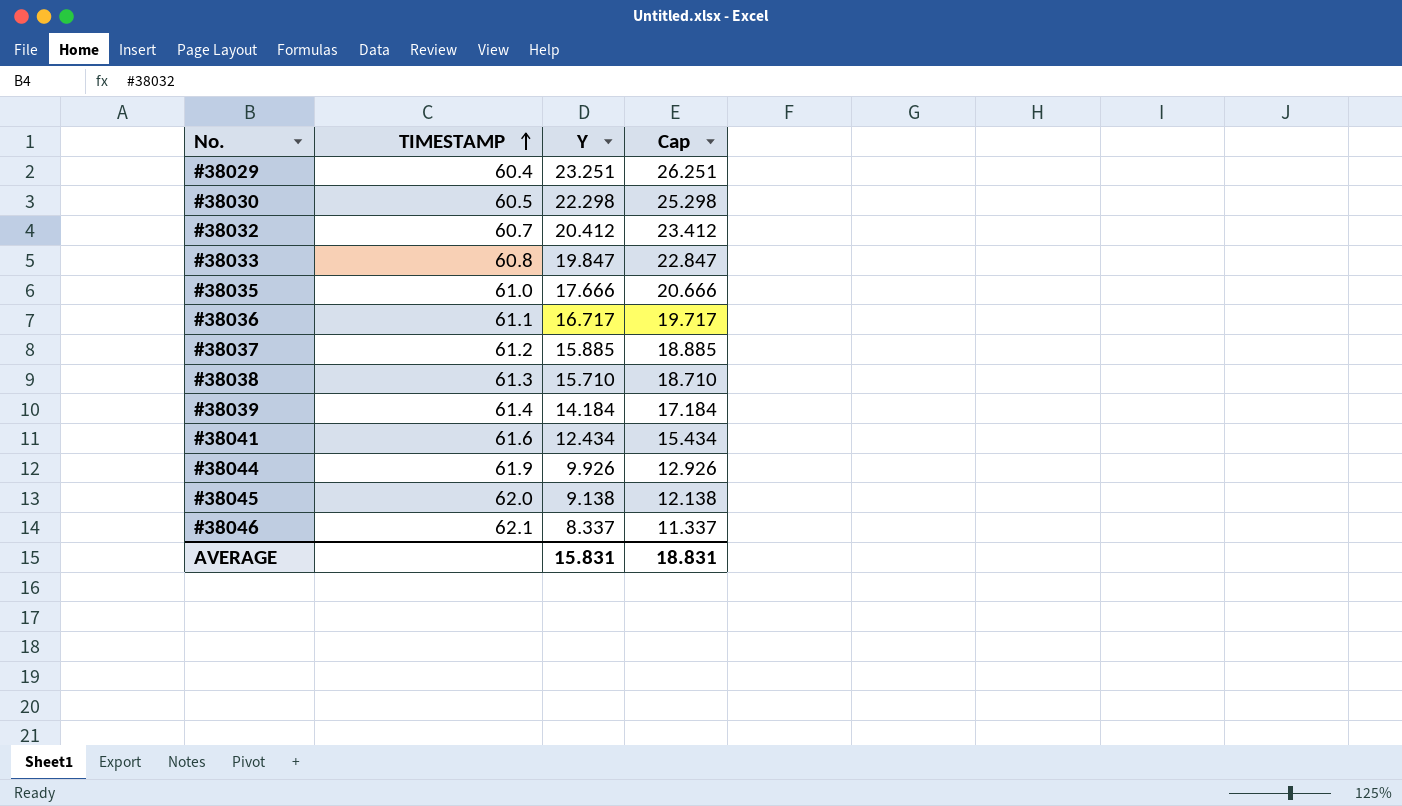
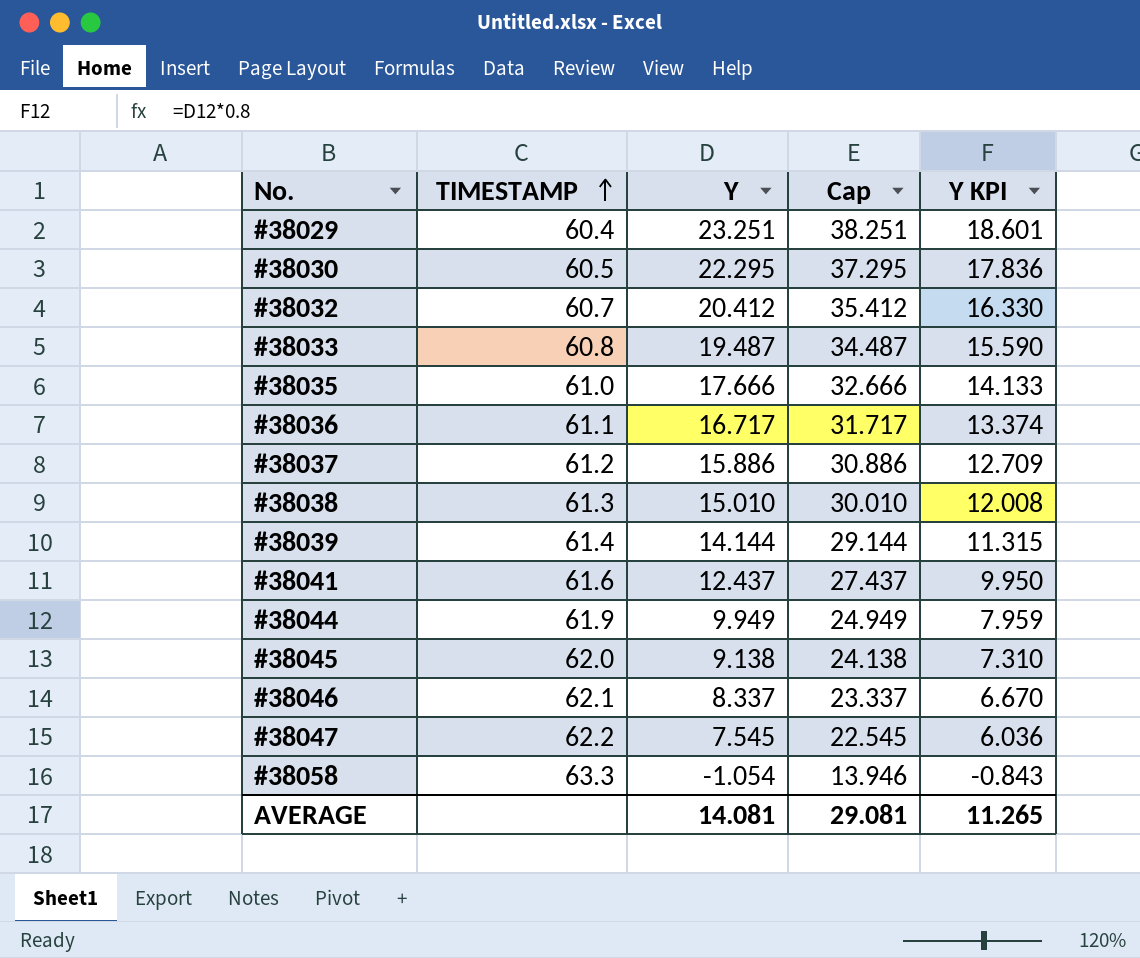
column Cap | formula: [Y] + 3 -> [Y] + 15
column Y KPI | formula: none -> [Y] * 0.8
#38030 | Y: 22.298 -> 22.295
#38033 | Y: 19.847 -> 19.487
#38037 | Y: 15.885 -> 15.886
#38038 | Y: 15.710 -> 15.010
#38039 | Y: 14.184 -> 14.144
#38041 | Y: 12.434 -> 12.437
#38044 | Y: 9.926 -> 9.949
row #38047: none -> 62.2 | 7.545 | 22.545 | 6.036
row #38058: none -> 63.3 | -1.054 | 13.946 | -0.843
AVERAGE | Y: 15.831 -> 14.081
AVERAGE | Cap: 18.831 -> 29.081

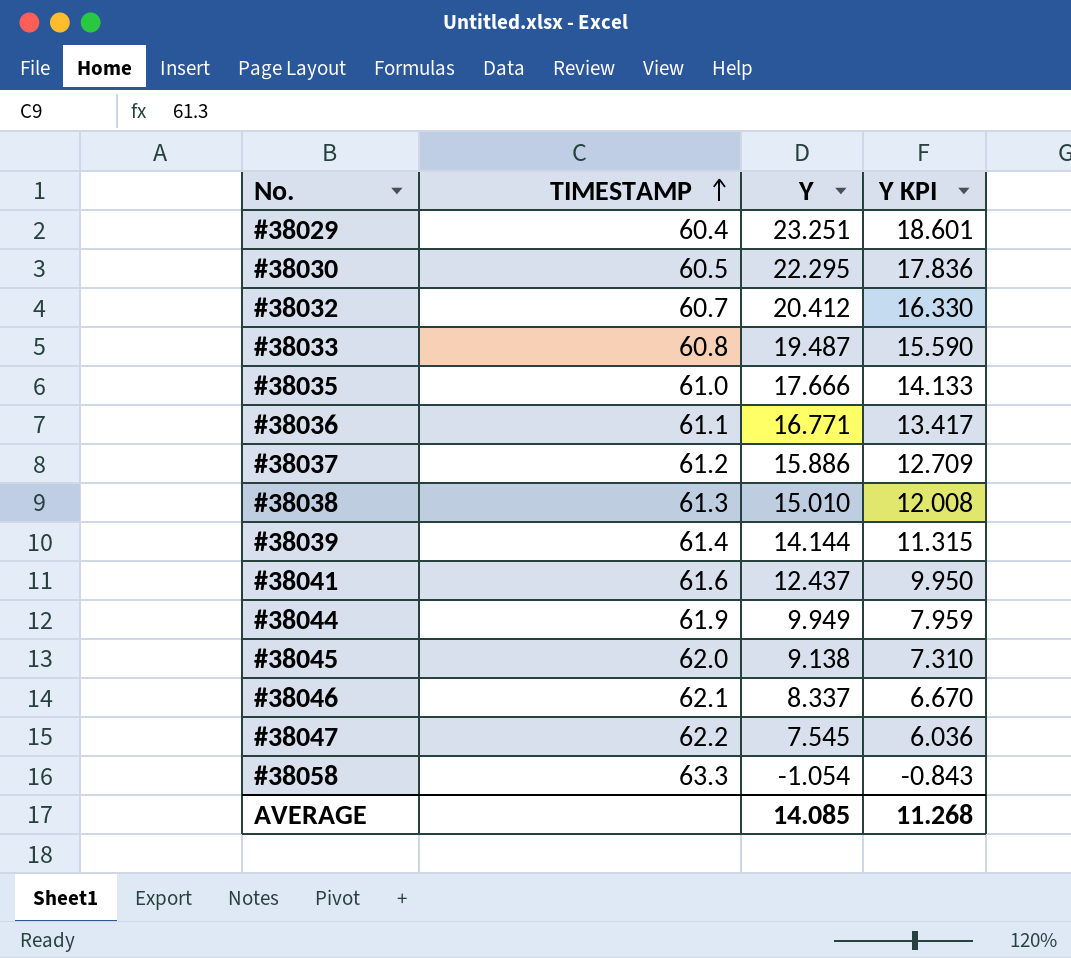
column Cap | formula: [Y] + 15 -> none
#38036 | Y: 16.717 -> 16.771
#38036 | Y KPI: 13.374 -> 13.417
AVERAGE | Y: 14.081 -> 14.085
AVERAGE | Y KPI: 11.265 -> 11.268

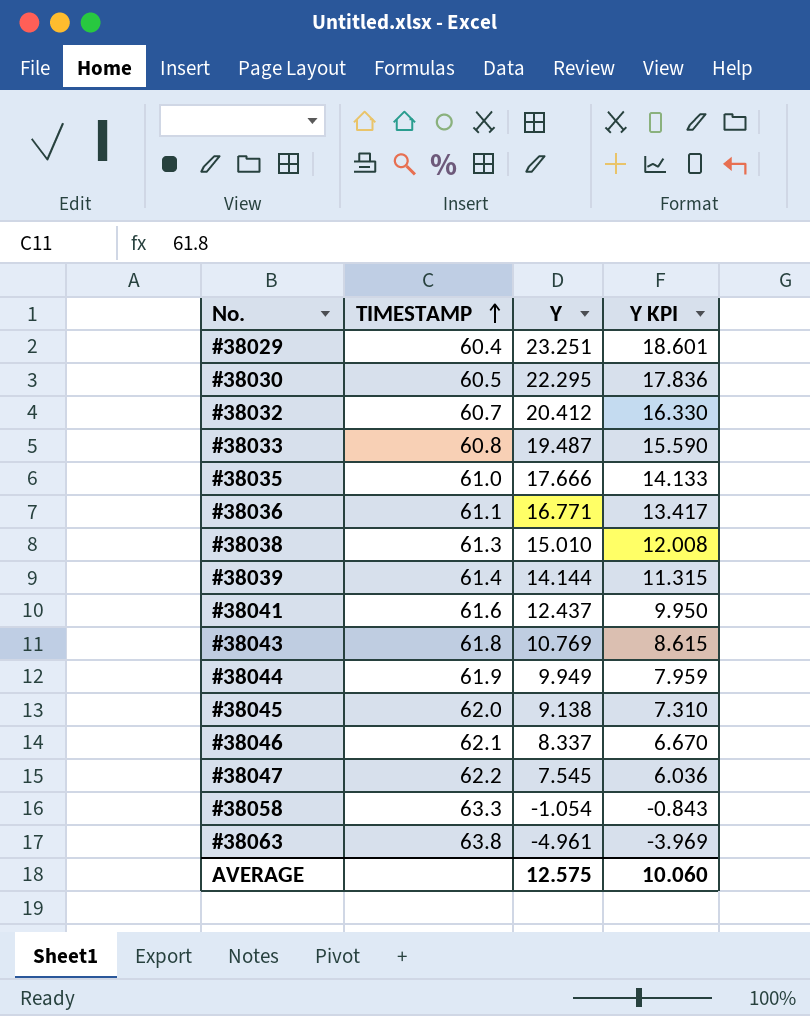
row #38037: 61.2 | 15.886 | 12.709 -> none
row #38043: none -> 61.8 | 10.769 | 8.615
row #38063: none -> 63.8 | -4.961 | -3.969
AVERAGE | Y: 14.085 -> 12.575
AVERAGE | Y KPI: 11.268 -> 10.060

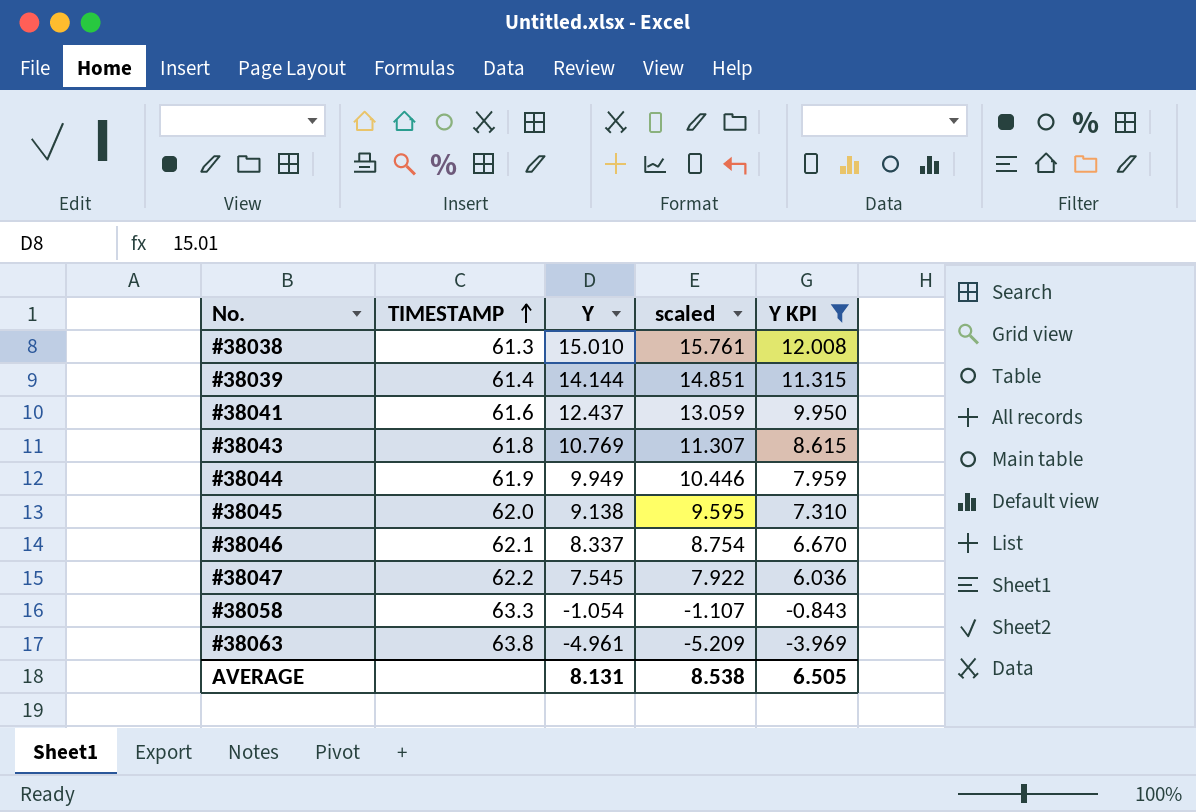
filter: none -> Y KPI <= 12.008
column scaled | formula: none -> [Y] * 1.05
AVERAGE | Y: 12.575 -> 8.131
AVERAGE | Y KPI: 10.060 -> 6.505

